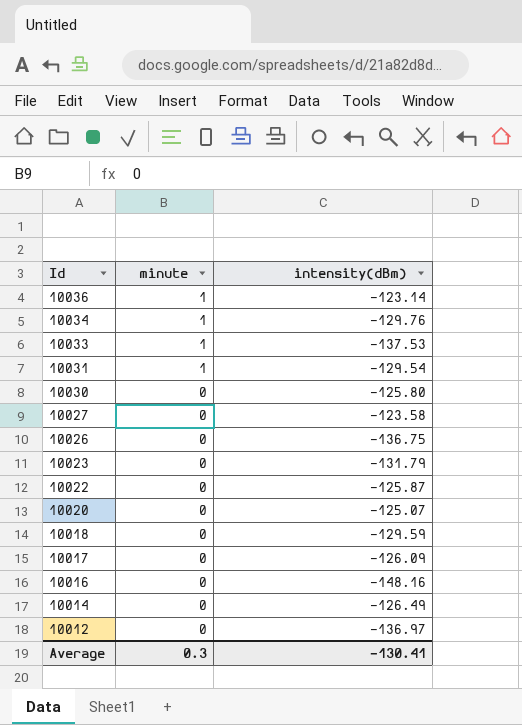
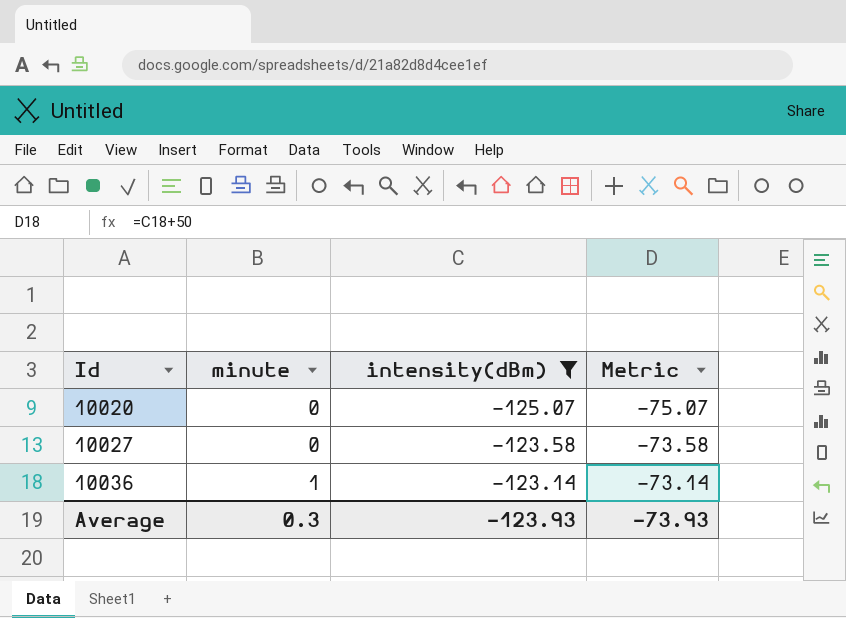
filter: none -> intensity(dBm) >= -125.07
row order: Id descending -> Id ascending
column Metric | formula: none -> [intensity(dBm)] + 50
Average | intensity(dBm): -130.41 -> -123.93

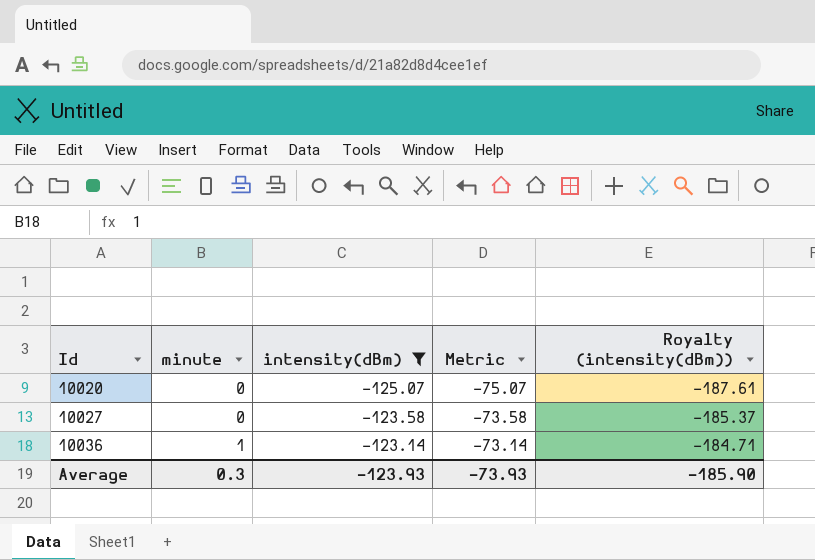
column Royalty (intensity(dBm)) | formula: none -> [intensity(dBm)] * 1.5

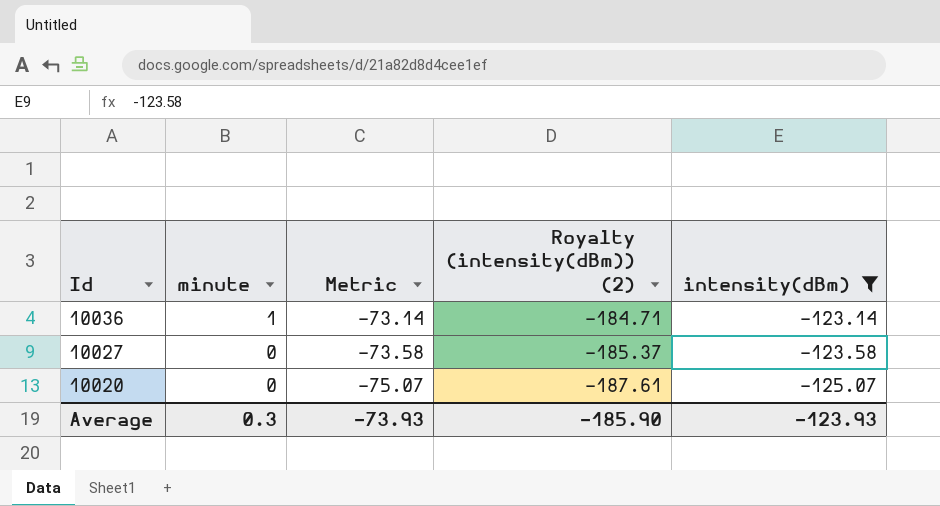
row order: Id ascending -> Id descending
column name: Royalty (intensity(dBm)) -> Royalty (intensity(dBm)) (2)
column intensity(dBm) | position: 3 -> 5

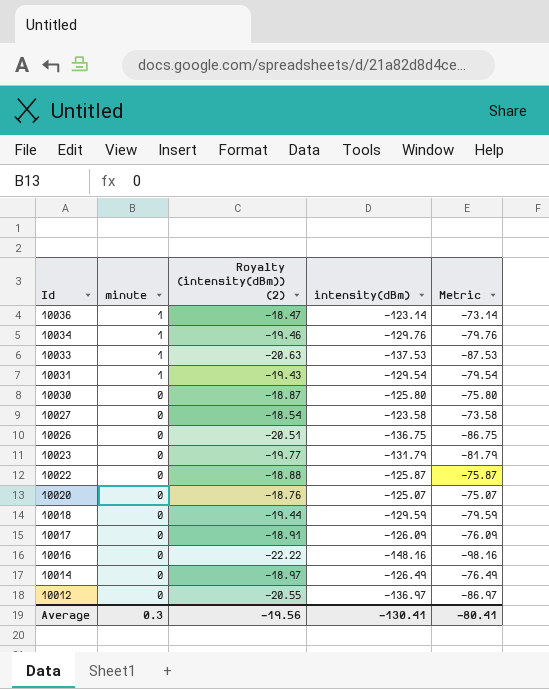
filter: intensity(dBm) >= -125.07 -> none
column Royalty (intensity(dBm)) (2) | formula: [intensity(dBm)] * 1.5 -> [intensity(dBm)] * 0.15
column Metric | position: 3 -> 5
Average | Royalty (intensity(dBm)) (2): -185.90 -> -19.56
Average | intensity(dBm): -123.93 -> -130.41
Average | Metric: -73.93 -> -80.41

